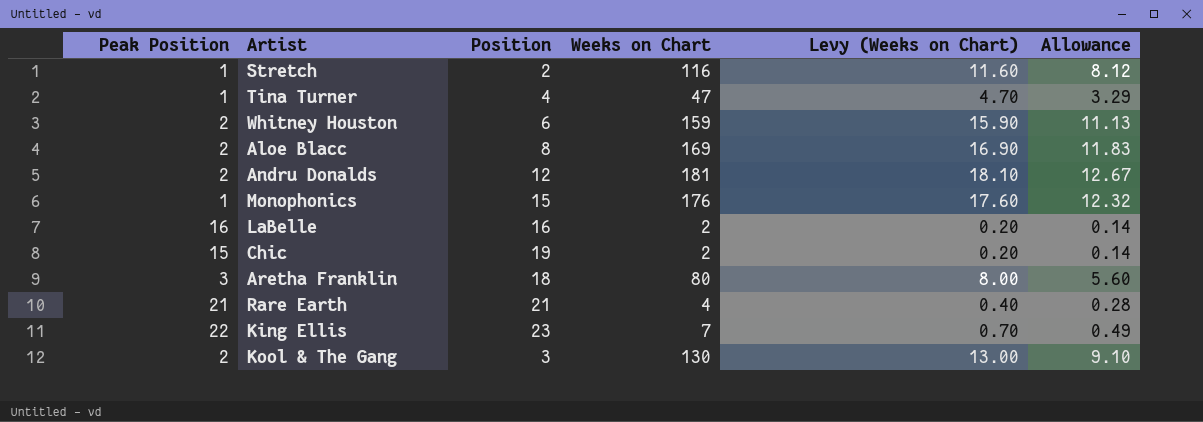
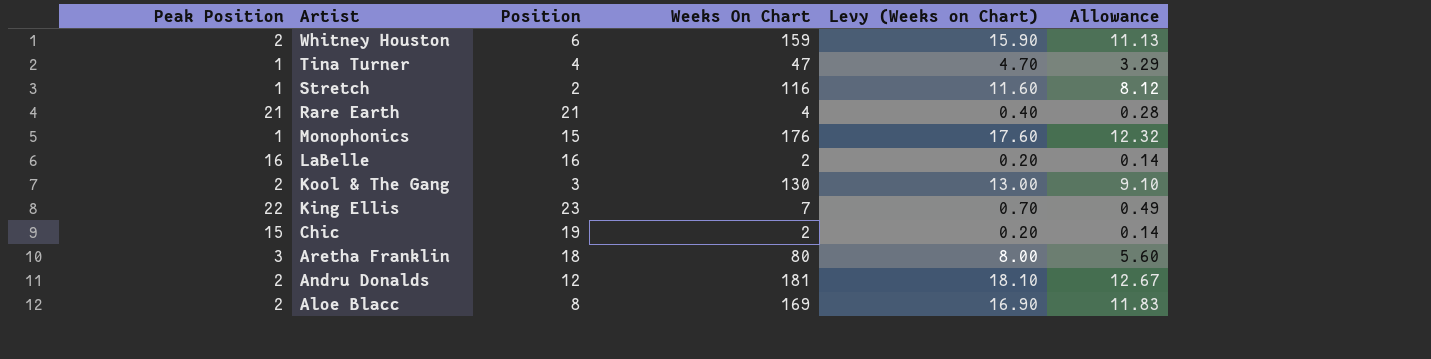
row order: none -> Artist descending
column name: Weeks on Chart -> Weeks On Chart

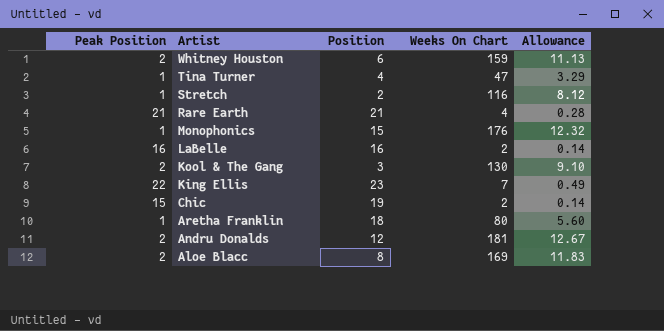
column Levy (Weeks on Chart) | formula: [Weeks On Chart] * 0.1 -> none
Aretha Franklin | Peak Position: 3 -> 1

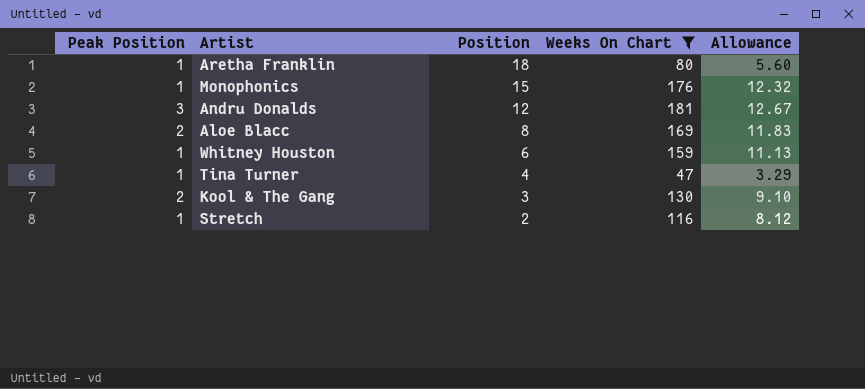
filter: none -> Weeks On Chart >= 47
row order: Artist descending -> Position descending
Andru Donalds | Peak Position: 2 -> 3
Whitney Houston | Peak Position: 2 -> 1

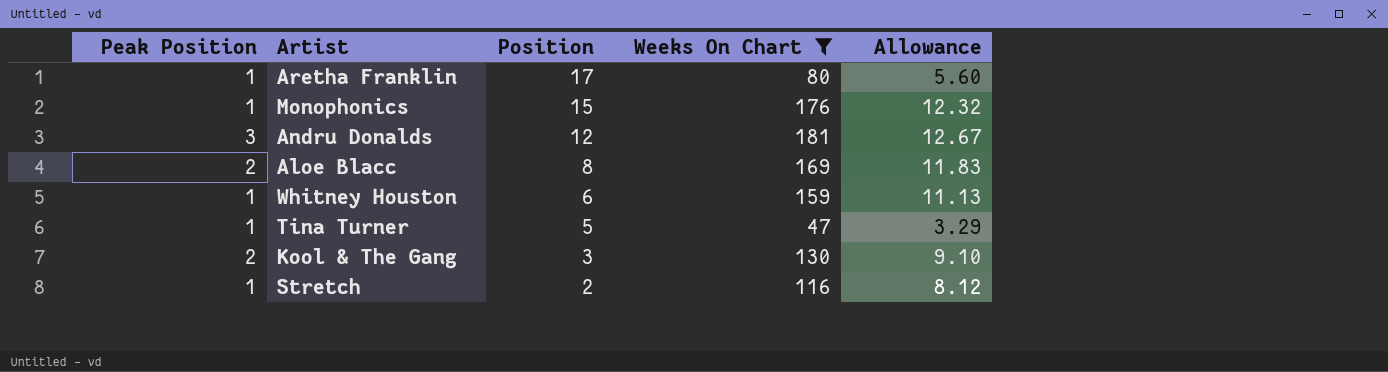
Aretha Franklin | Position: 18 -> 17
Tina Turner | Position: 4 -> 5

